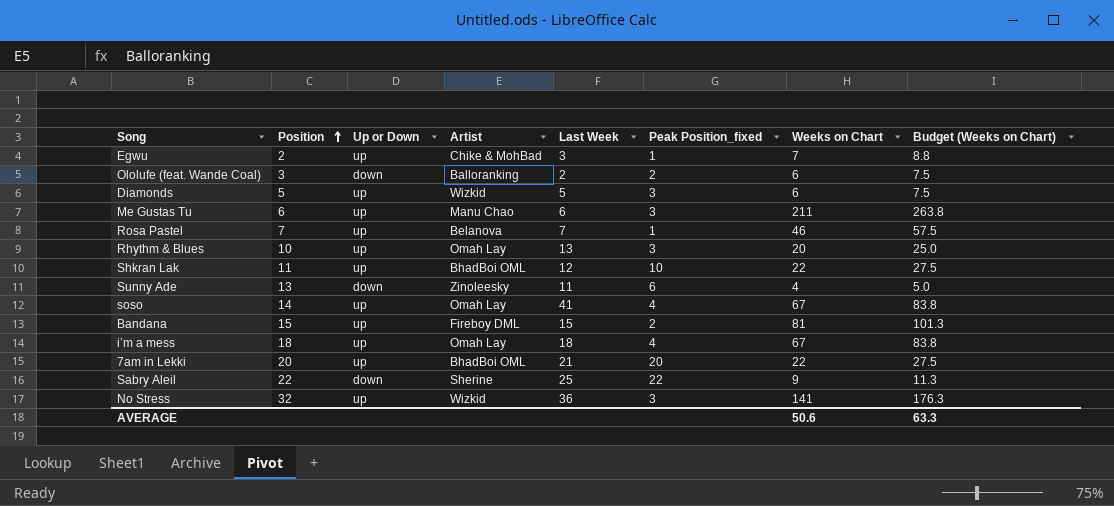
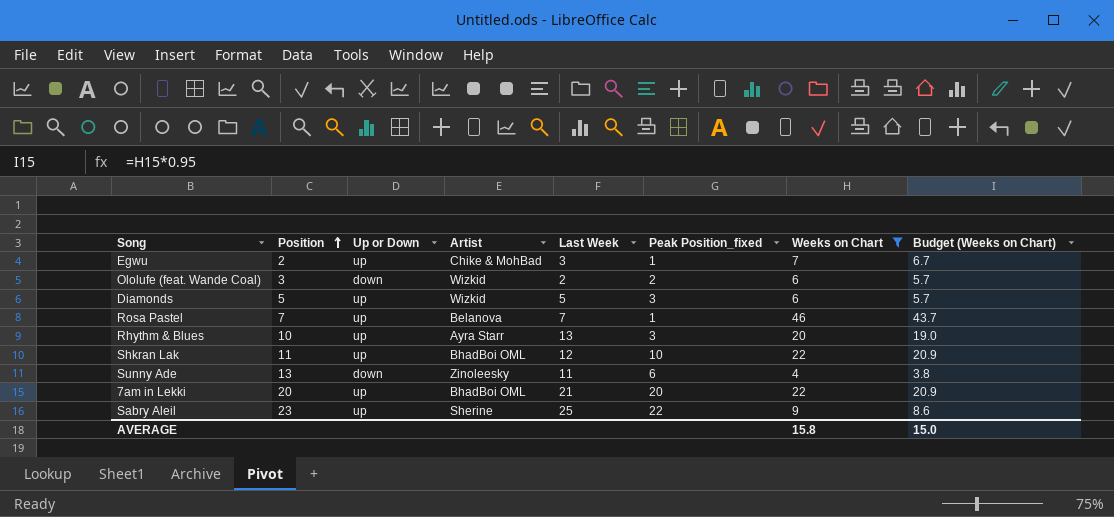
filter: none -> Weeks on Chart <= 46
column Budget (Weeks on Chart) | formula: [Weeks on Chart] * 1.25 -> [Weeks on Chart] * 0.95
Ololufe (feat. Wande Coal) | Artist: Balloranking -> Wizkid
Rhythm & Blues | Artist: Omah Lay -> Ayra Starr
Sabry Aleil | Position: 22 -> 23
Sabry Aleil | Up or Down: down -> up
AVERAGE | Weeks on Chart: 50.6 -> 15.8
AVERAGE | Budget (Weeks on Chart): 63.3 -> 15.0

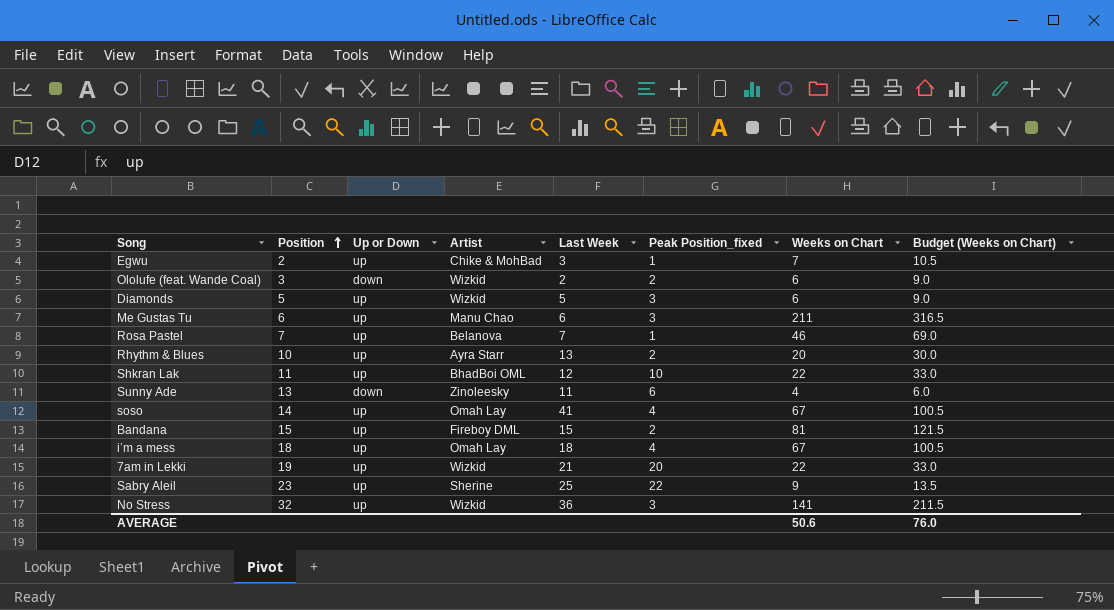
filter: Weeks on Chart <= 46 -> none
column Budget (Weeks on Chart) | formula: [Weeks on Chart] * 0.95 -> [Weeks on Chart] * 1.5
Rhythm & Blues | Peak Position_fixed: 3 -> 2
7am in Lekki | Position: 20 -> 19
7am in Lekki | Artist: BhadBoi OML -> Wizkid
AVERAGE | Weeks on Chart: 15.8 -> 50.6
AVERAGE | Budget (Weeks on Chart): 15.0 -> 76.0

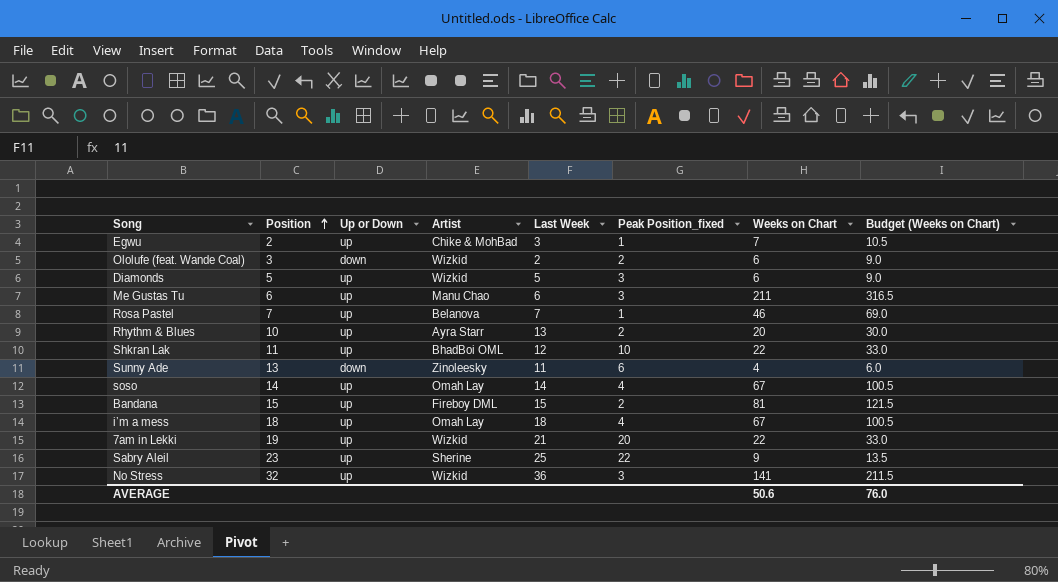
soso | Last Week: 41 -> 14

